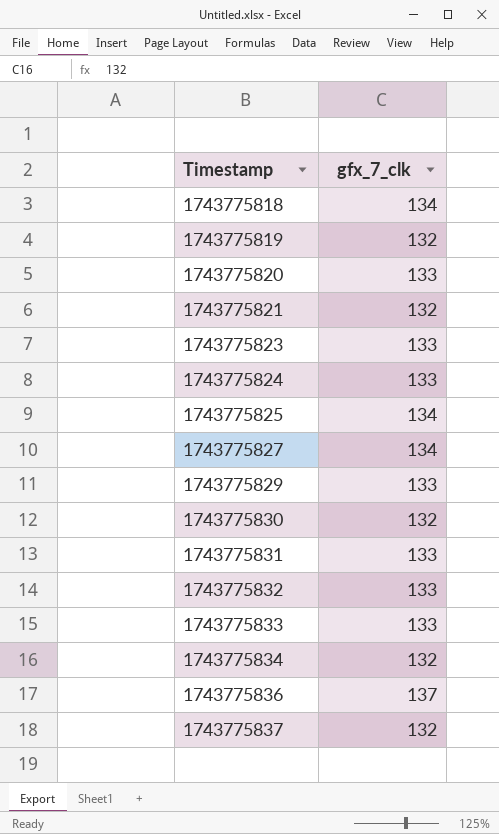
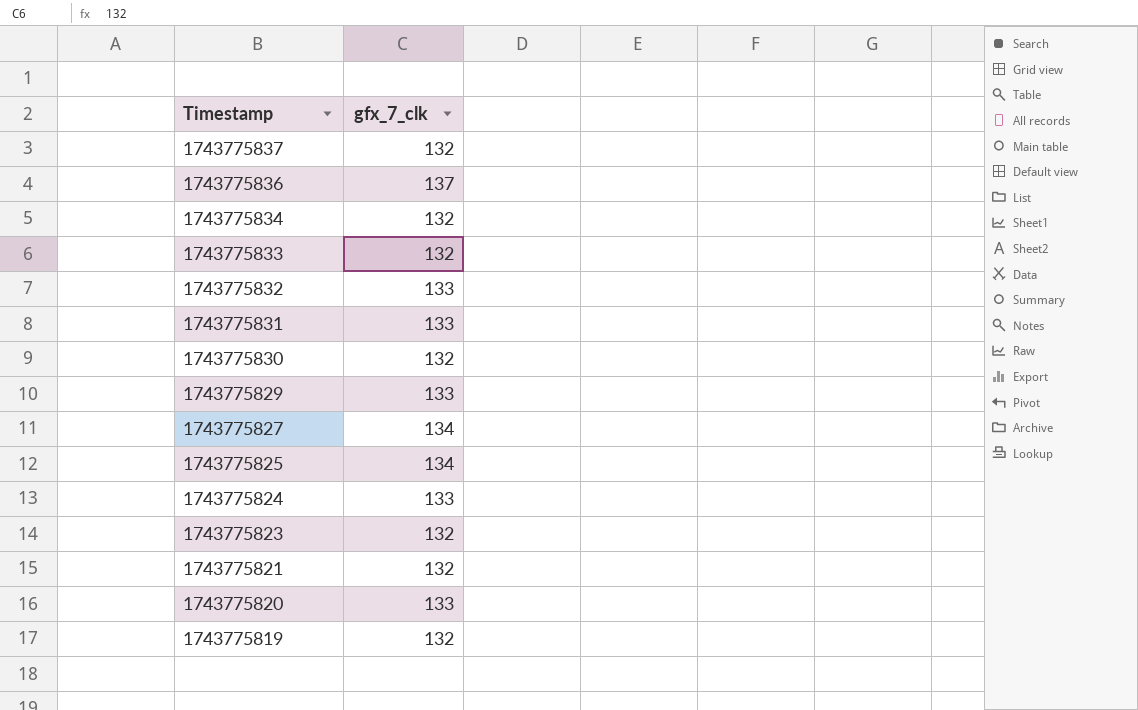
row order: Timestamp ascending -> Timestamp descending
row 1743775818: 134 -> none
1743775833 | gfx_7_clk: 133 -> 132
1743775823 | gfx_7_clk: 133 -> 132

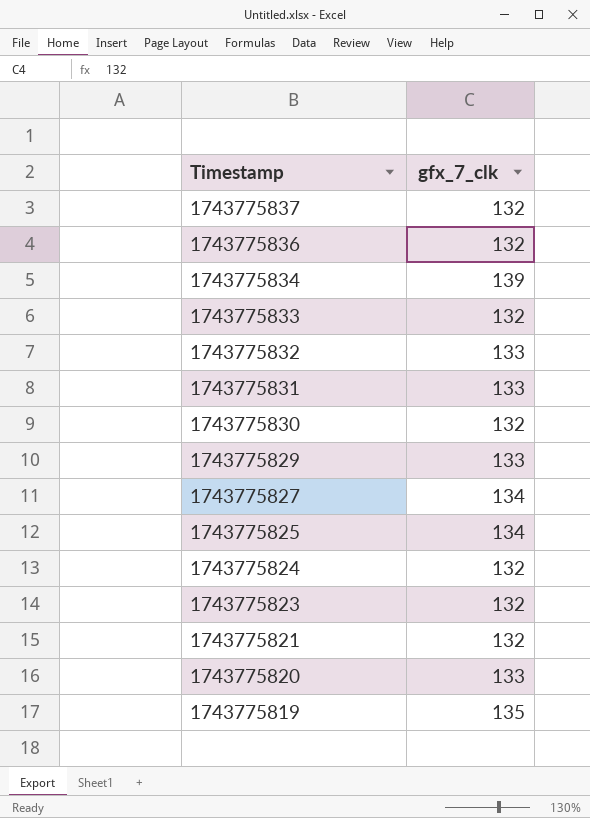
1743775836 | gfx_7_clk: 137 -> 132
1743775834 | gfx_7_clk: 132 -> 139
1743775824 | gfx_7_clk: 133 -> 132
1743775819 | gfx_7_clk: 132 -> 135

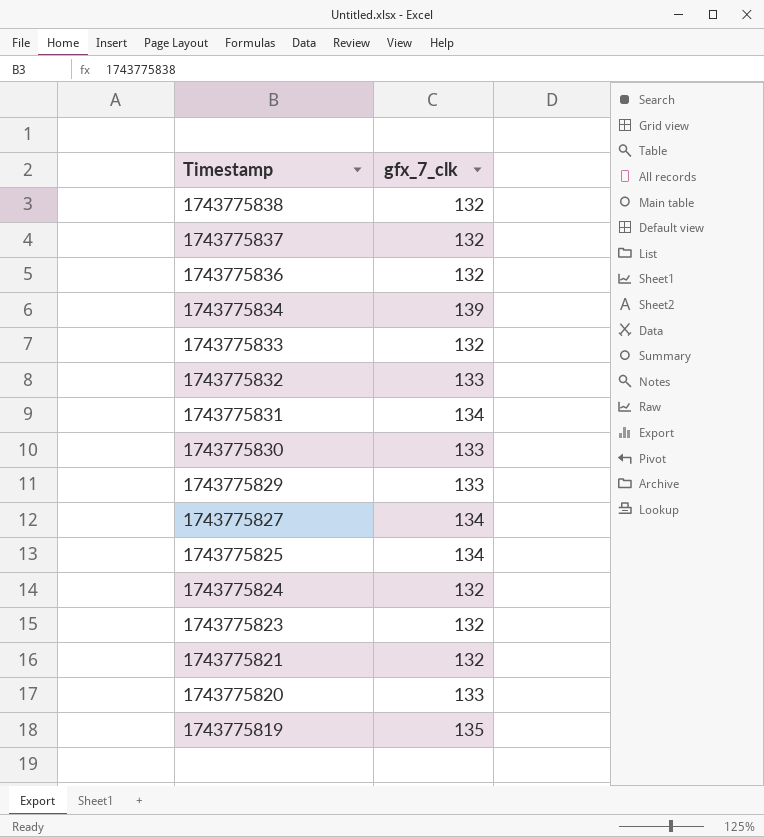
row 1743775838: none -> 132
1743775831 | gfx_7_clk: 133 -> 134
1743775830 | gfx_7_clk: 132 -> 133

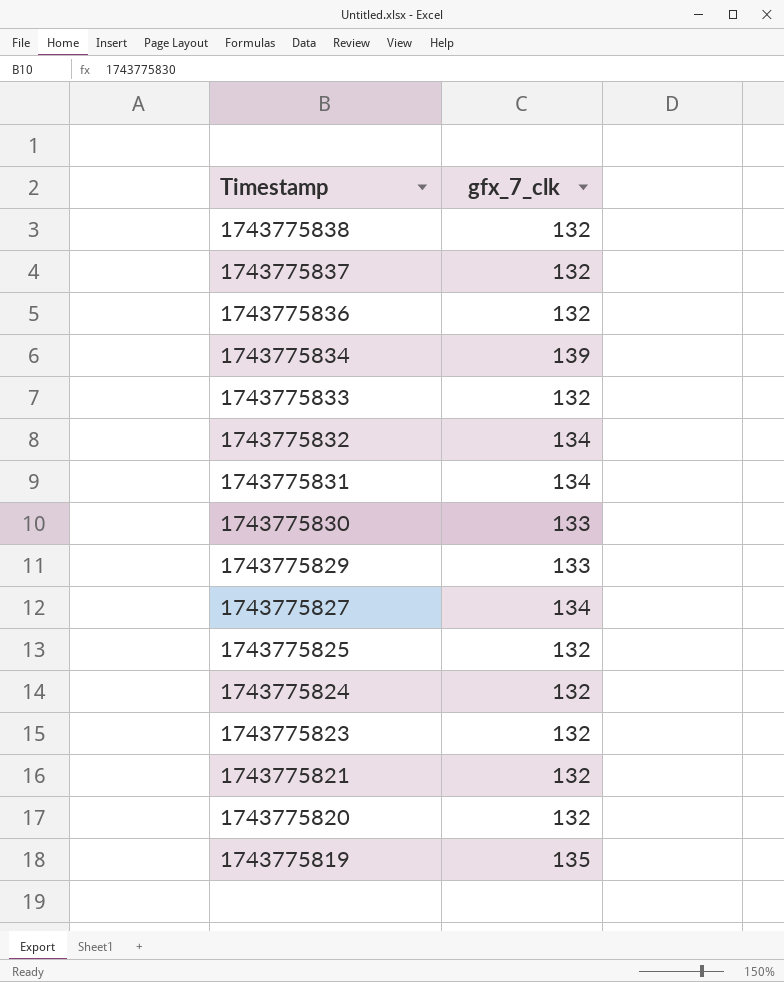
1743775832 | gfx_7_clk: 133 -> 134
1743775825 | gfx_7_clk: 134 -> 132
1743775820 | gfx_7_clk: 133 -> 132

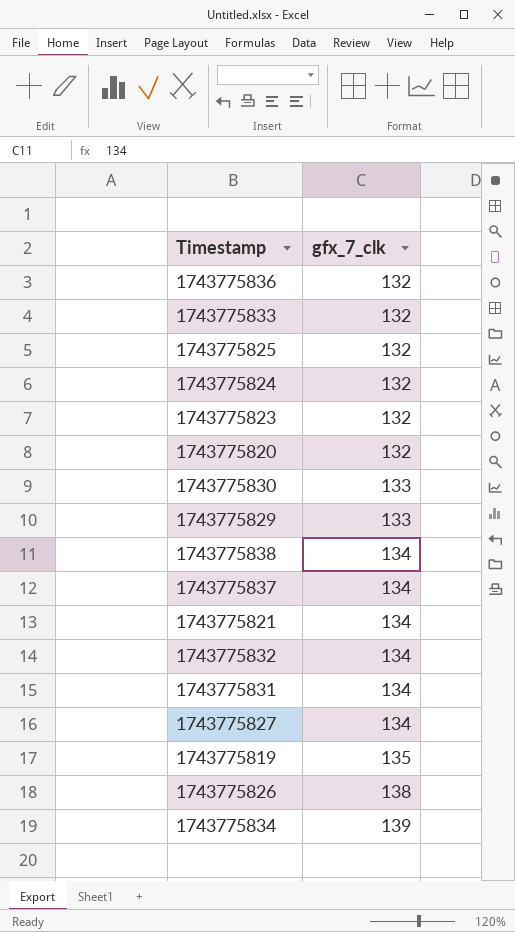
row order: Timestamp descending -> gfx_7_clk ascending
1743775838 | gfx_7_clk: 132 -> 134
1743775837 | gfx_7_clk: 132 -> 134
1743775821 | gfx_7_clk: 132 -> 134
row 1743775826: none -> 138

